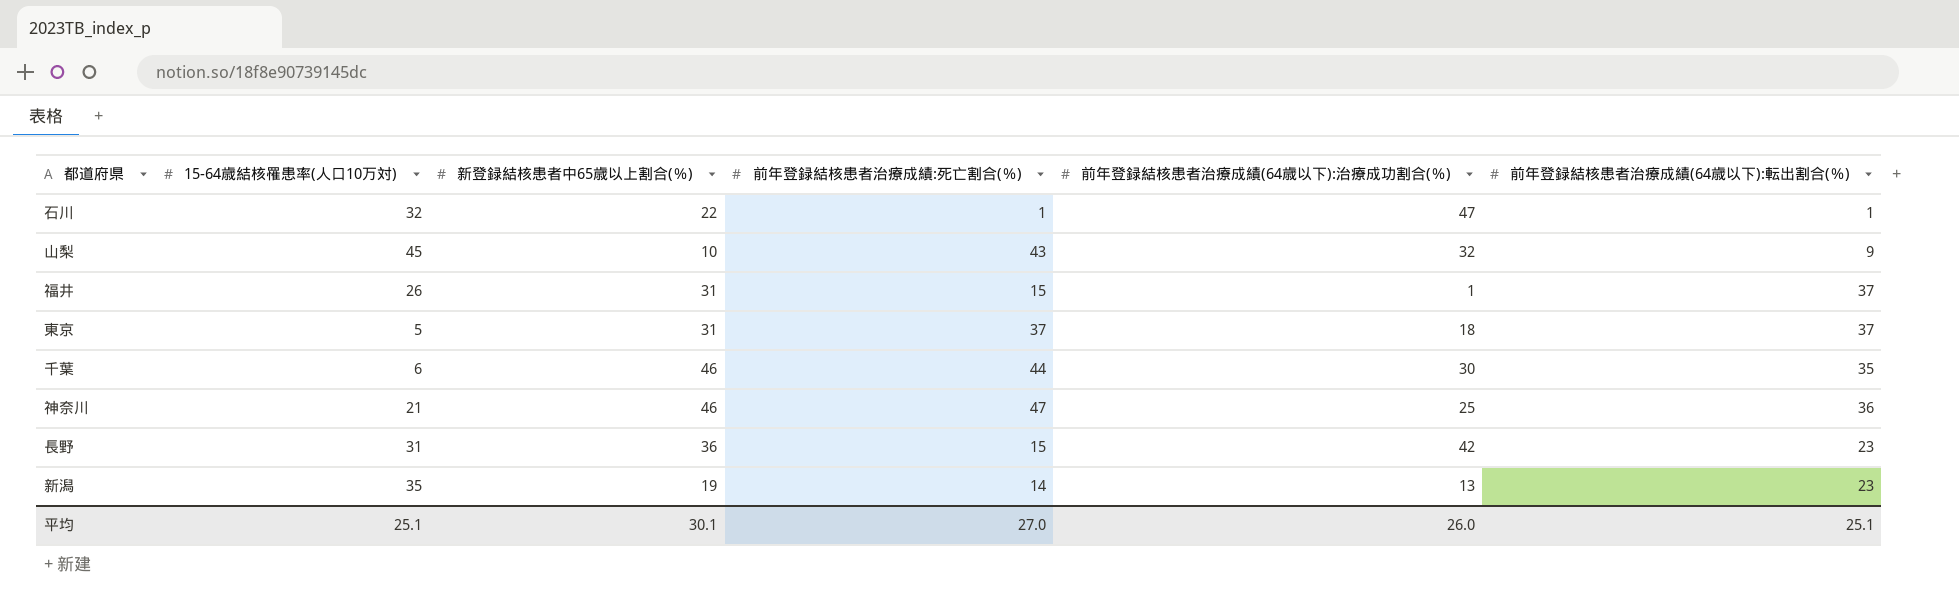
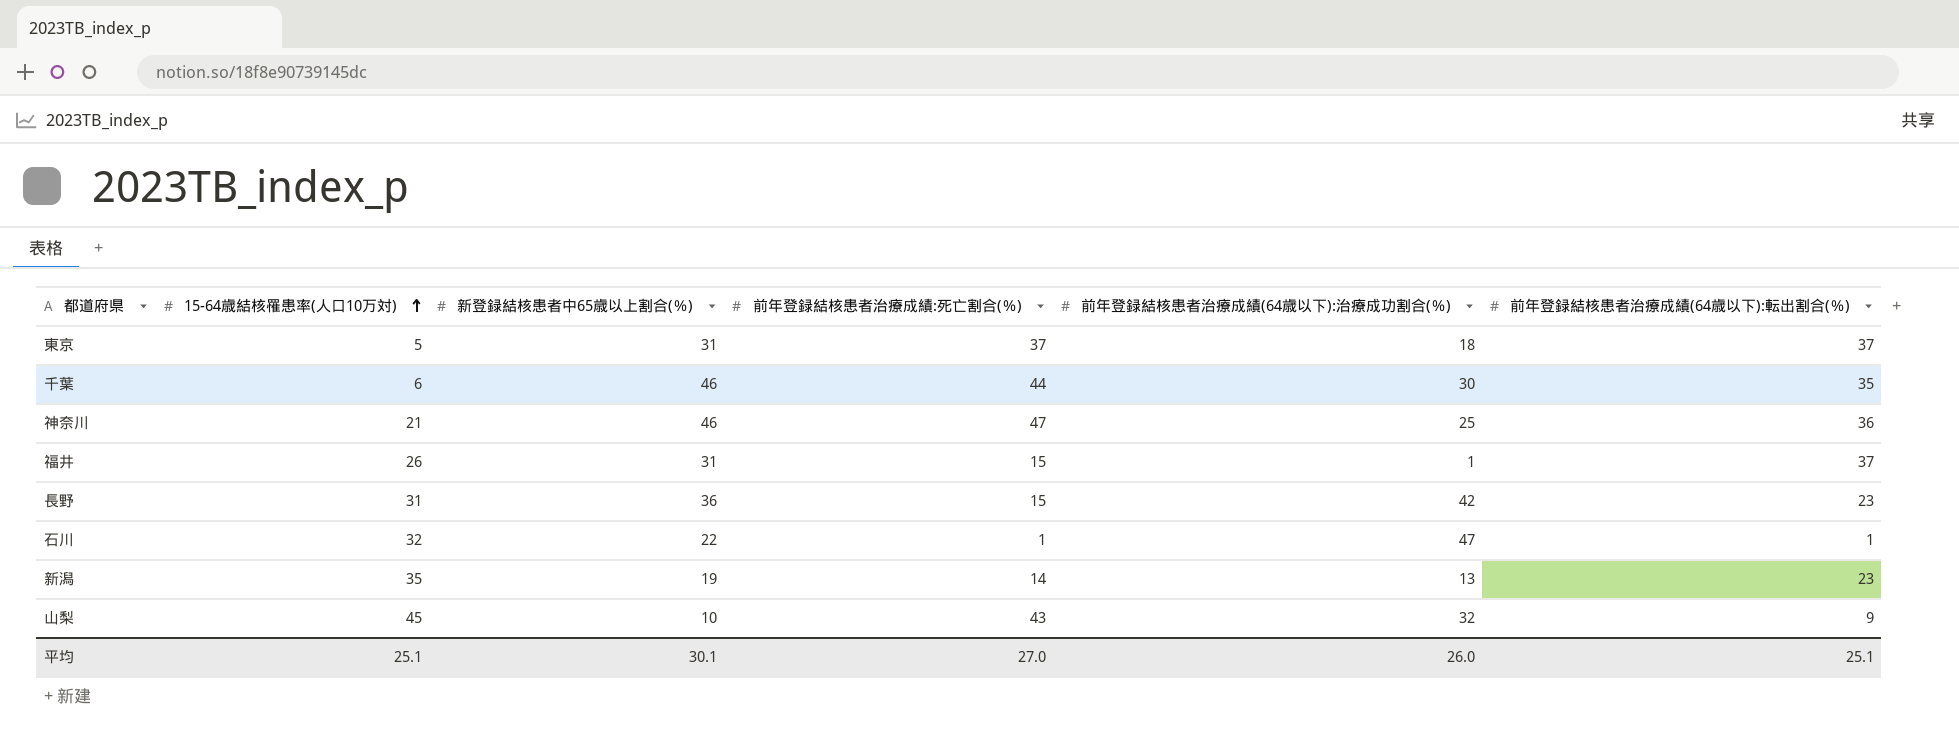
row order: none -> 15-64歳結核罹患率(人口10万対) ascending

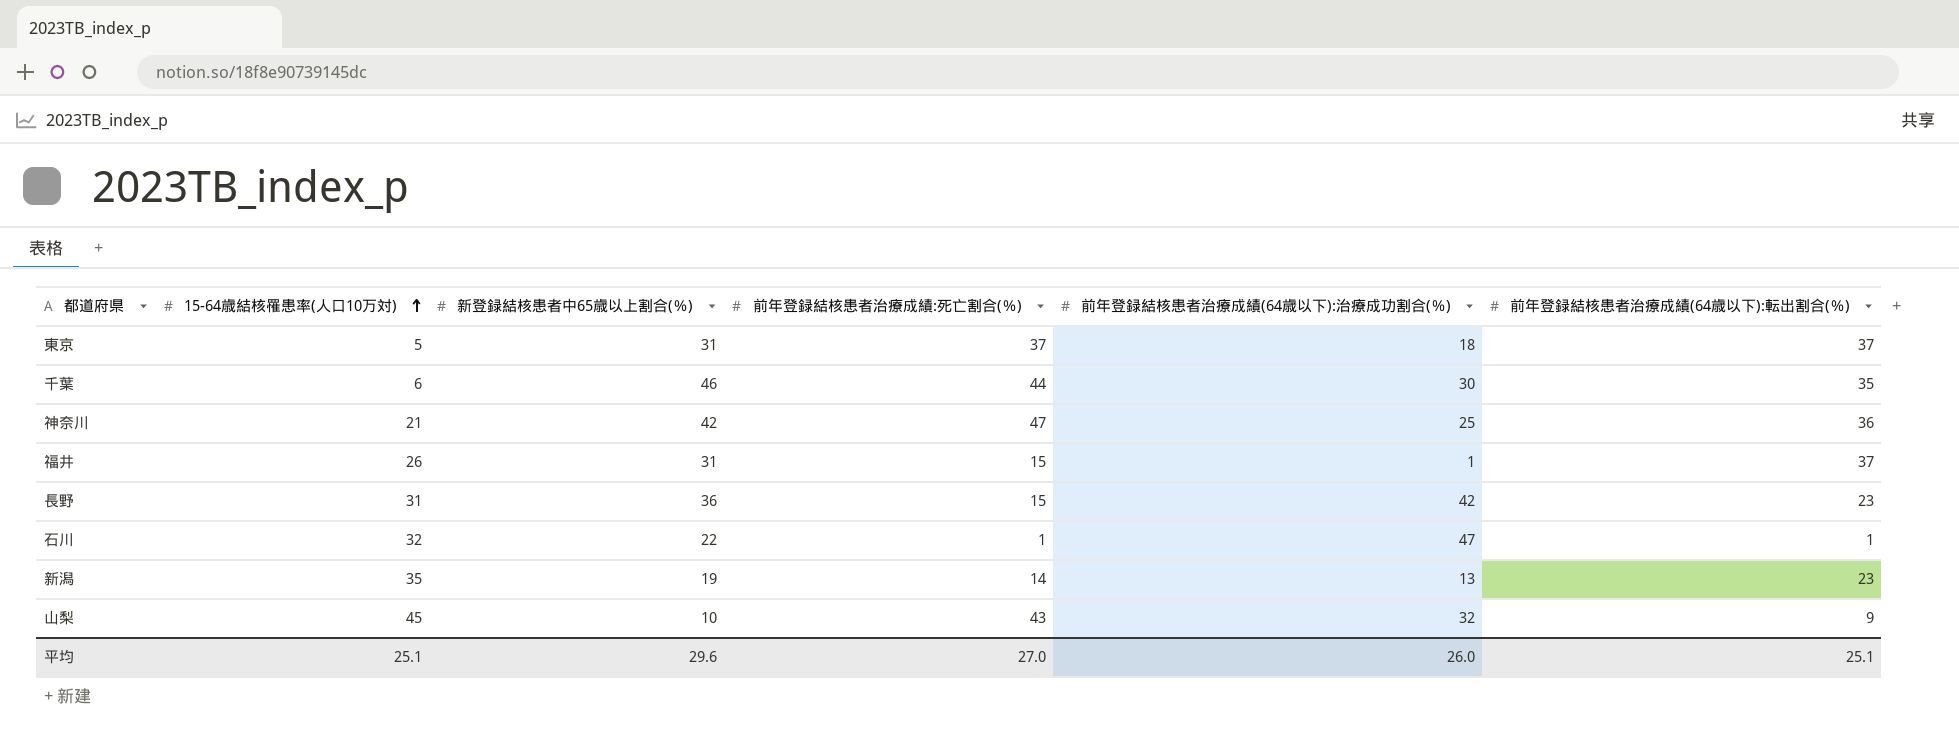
神奈川 | 新登録結核患者中65歳以上割合(％): 46 -> 42
平均 | 新登録結核患者中65歳以上割合(％): 30.1 -> 29.6

